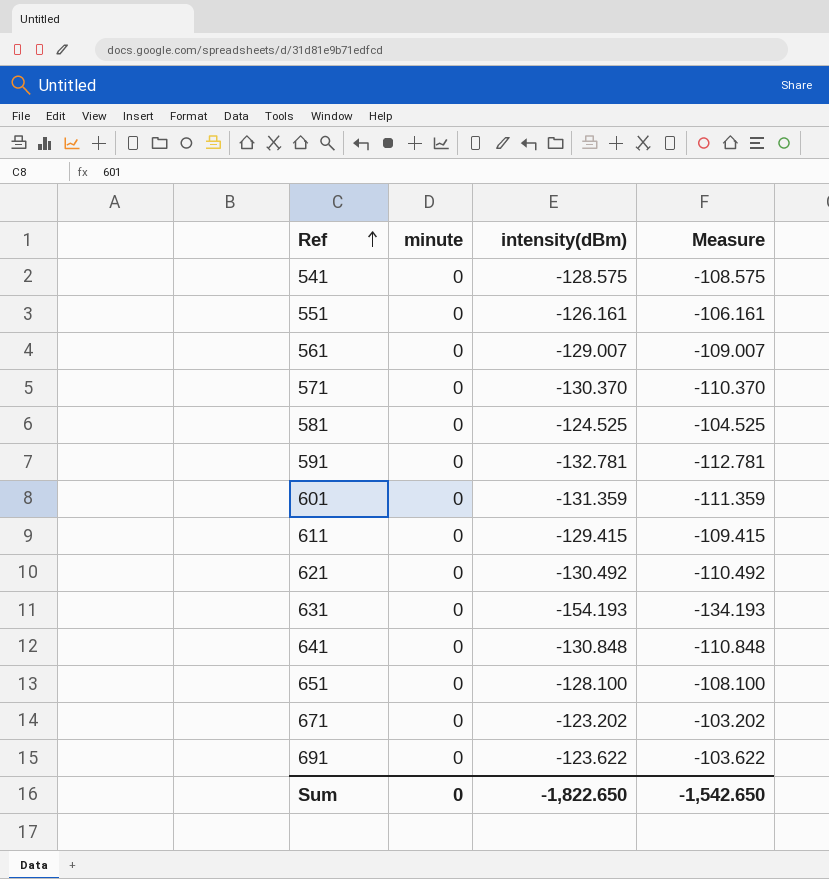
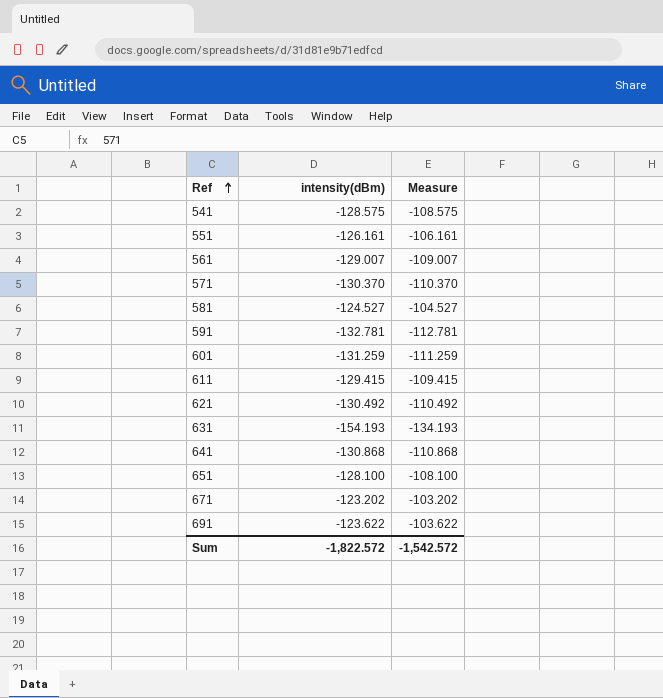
column minute | position: 2 -> none
581 | intensity(dBm): -124.525 -> -124.527
581 | Measure: -104.525 -> -104.527
601 | intensity(dBm): -131.359 -> -131.259
601 | Measure: -111.359 -> -111.259
641 | intensity(dBm): -130.848 -> -130.868
641 | Measure: -110.848 -> -110.868
Sum | intensity(dBm): -1,822.650 -> -1,822.572
Sum | Measure: -1,542.650 -> -1,542.572

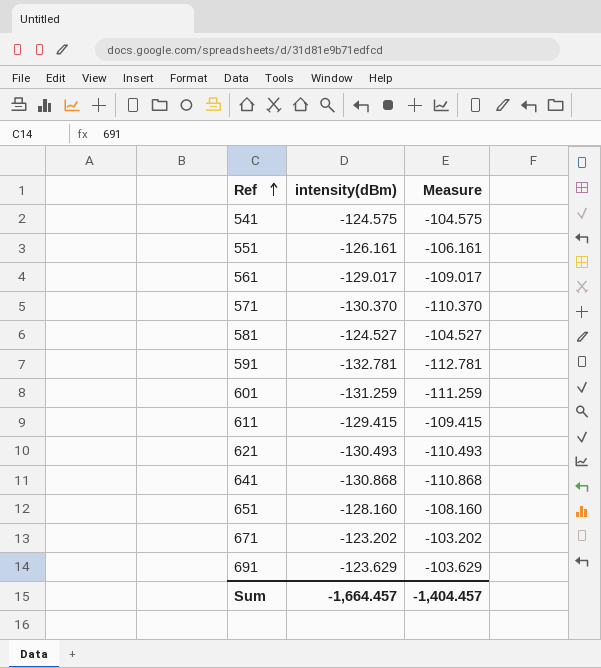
row 631: -154.193 | -134.193 -> none
541 | intensity(dBm): -128.575 -> -124.575
541 | Measure: -108.575 -> -104.575
561 | intensity(dBm): -129.007 -> -129.017
561 | Measure: -109.007 -> -109.017
621 | intensity(dBm): -130.492 -> -130.493
621 | Measure: -110.492 -> -110.493
651 | intensity(dBm): -128.100 -> -128.160
651 | Measure: -108.100 -> -108.160
691 | intensity(dBm): -123.622 -> -123.629
691 | Measure: -103.622 -> -103.629
Sum | intensity(dBm): -1,822.572 -> -1,664.457
Sum | Measure: -1,542.572 -> -1,404.457

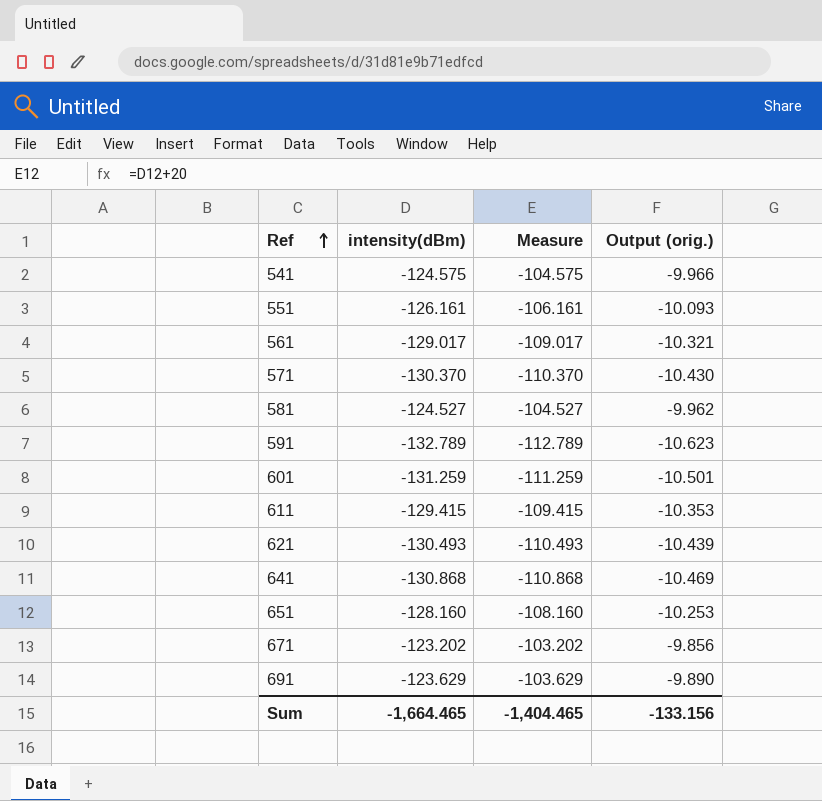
column Output (orig.) | formula: none -> [intensity(dBm)] * 0.08
591 | intensity(dBm): -132.781 -> -132.789
591 | Measure: -112.781 -> -112.789
Sum | intensity(dBm): -1,664.457 -> -1,664.465
Sum | Measure: -1,404.457 -> -1,404.465

